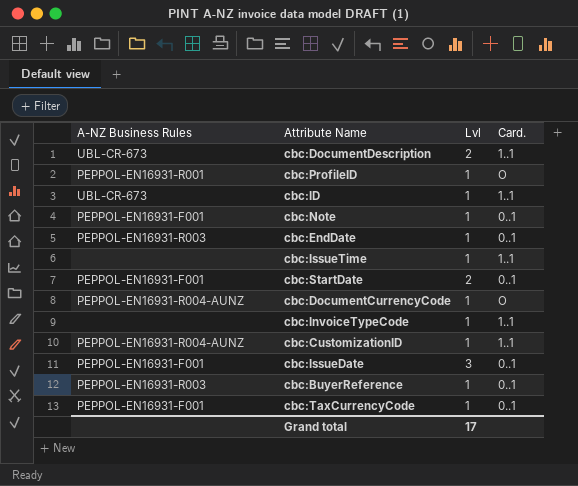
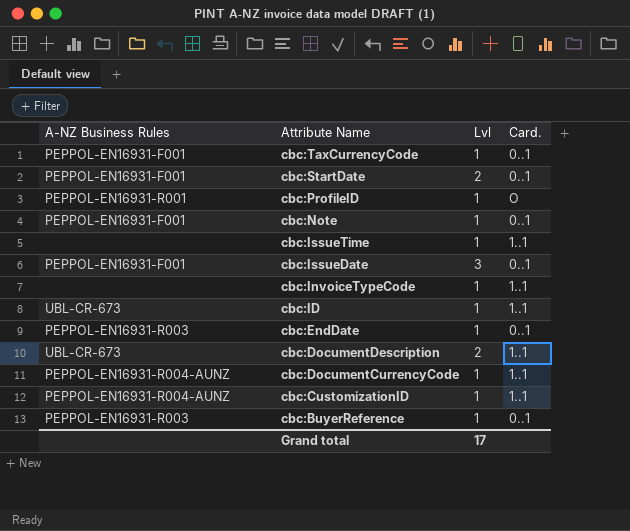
row order: none -> Attribute Name descending
cbc:DocumentCurrencyCode | Card.: O -> 1..1

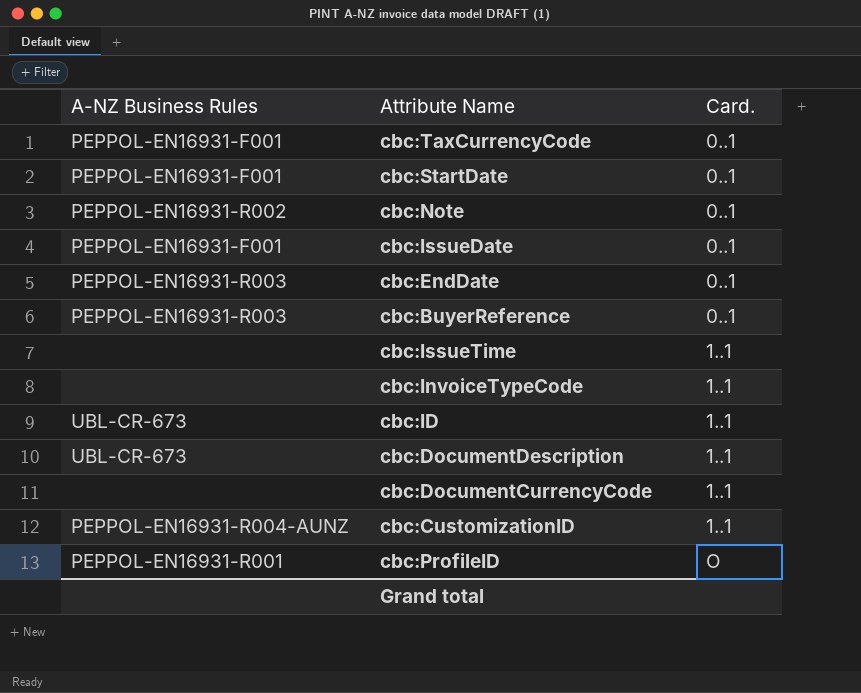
row order: Attribute Name descending -> Card. ascending
column Lvl | position: 3 -> none
cbc:Note | A-NZ Business Rules: PEPPOL-EN16931-F001 -> PEPPOL-EN16931-R002
cbc:DocumentCurrencyCode | A-NZ Business Rules: PEPPOL-EN16931-R004-AUNZ -> none

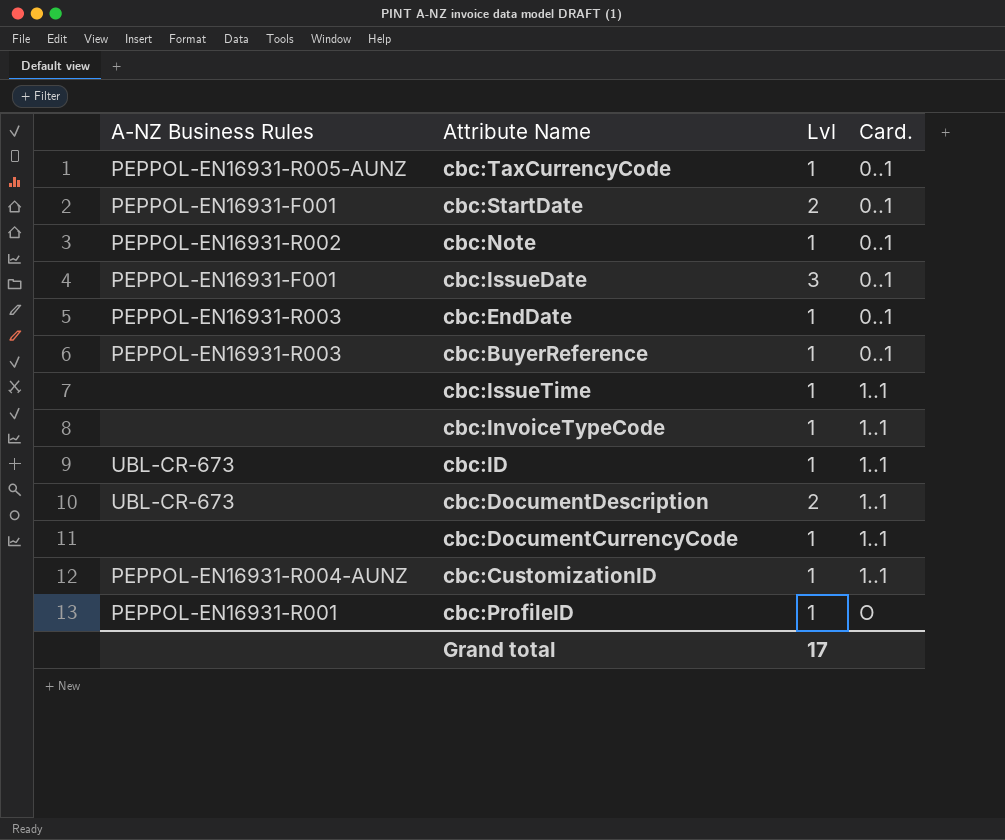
column Lvl | position: none -> 3
cbc:TaxCurrencyCode | A-NZ Business Rules: PEPPOL-EN16931-F001 -> PEPPOL-EN16931-R005-AUNZ

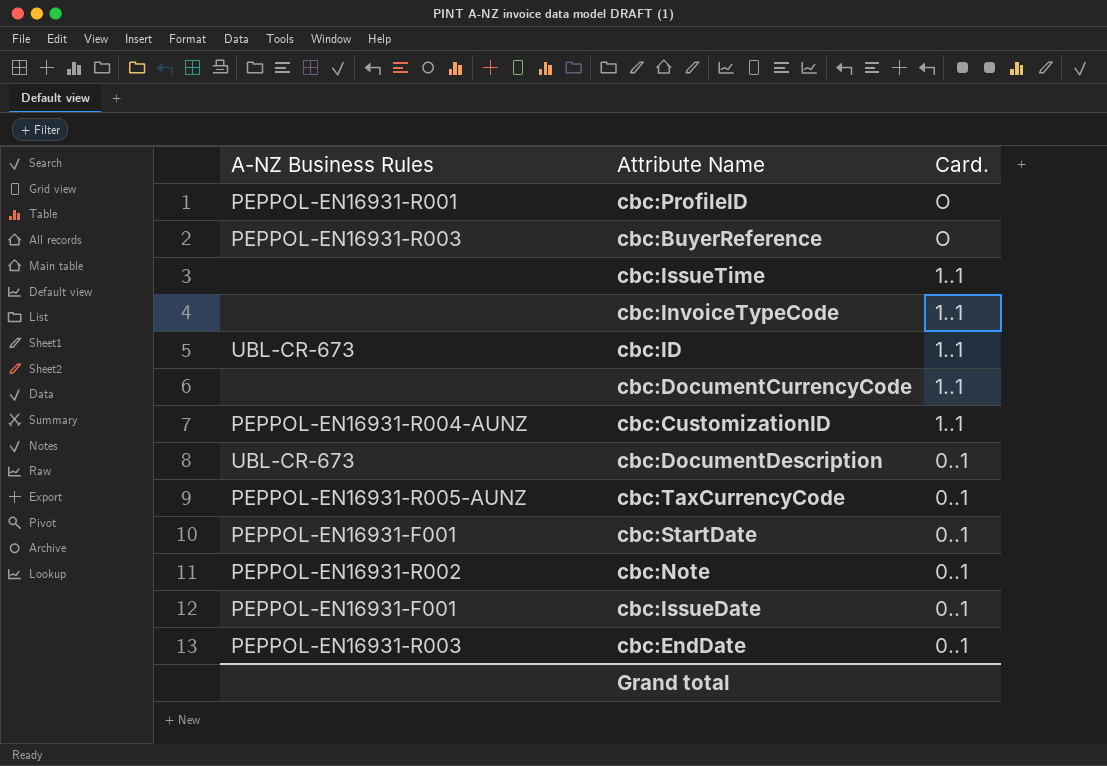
row order: Card. ascending -> Card. descending
column Lvl | position: 3 -> none
cbc:BuyerReference | Card.: 0..1 -> O
cbc:DocumentDescription | Card.: 1..1 -> 0..1

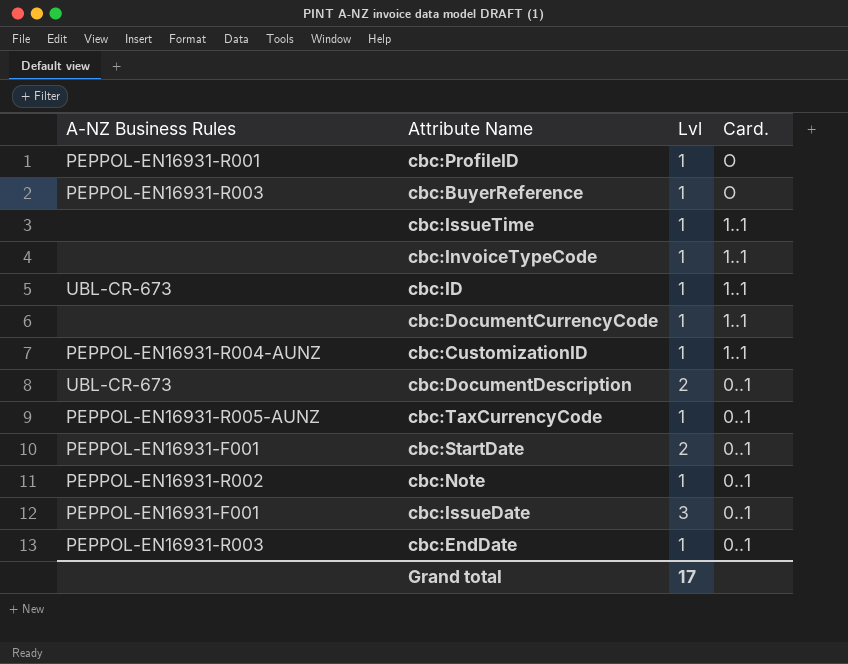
column Lvl | position: none -> 3

